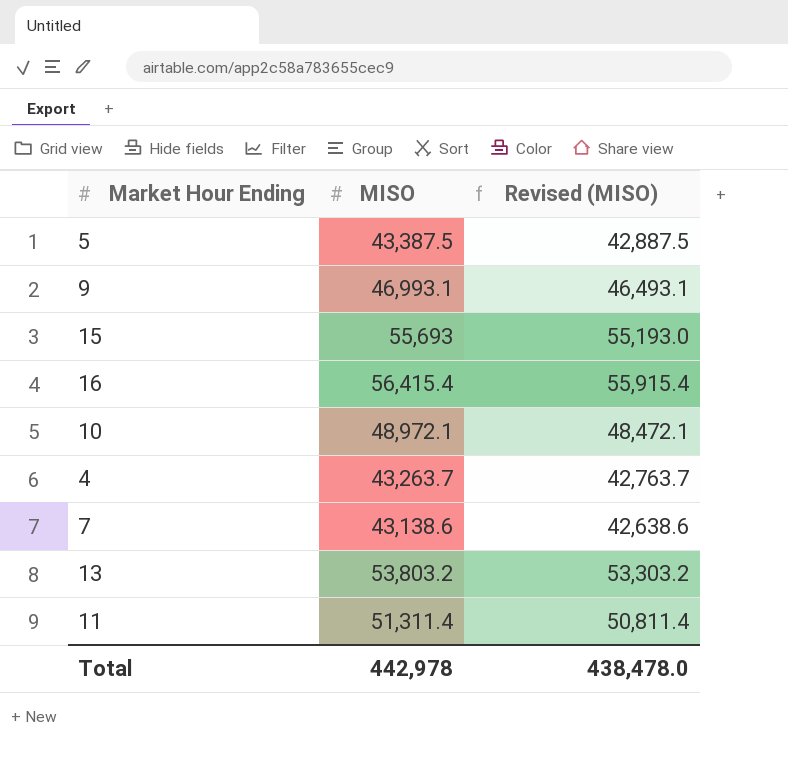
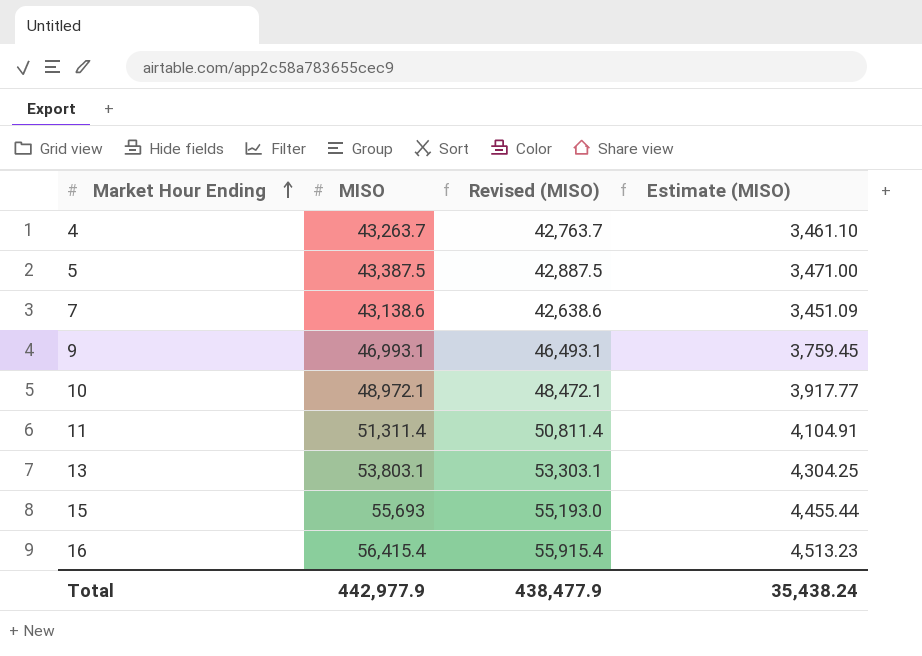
row order: none -> Market Hour Ending ascending
column Estimate (MISO) | formula: none -> [MISO] * 0.08
13 | MISO: 53,803.2 -> 53,803.1
13 | Revised (MISO): 53,303.2 -> 53,303.1
Total | MISO: 442,978 -> 442,977.9
Total | Revised (MISO): 438,478.0 -> 438,477.9

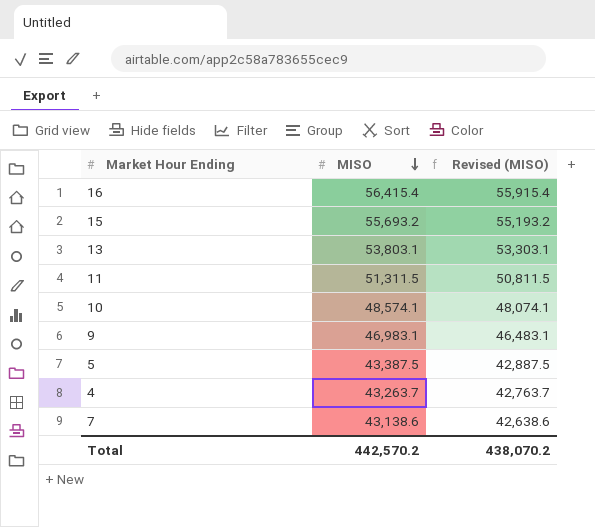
row order: Market Hour Ending ascending -> MISO descending
column Estimate (MISO) | formula: [MISO] * 0.08 -> none
15 | MISO: 55,693 -> 55,693.2
15 | Revised (MISO): 55,193.0 -> 55,193.2
11 | MISO: 51,311.4 -> 51,311.5
11 | Revised (MISO): 50,811.4 -> 50,811.5
10 | MISO: 48,972.1 -> 48,574.1
10 | Revised (MISO): 48,472.1 -> 48,074.1
9 | MISO: 46,993.1 -> 46,983.1
9 | Revised (MISO): 46,493.1 -> 46,483.1
Total | MISO: 442,977.9 -> 442,570.2
Total | Revised (MISO): 438,477.9 -> 438,070.2

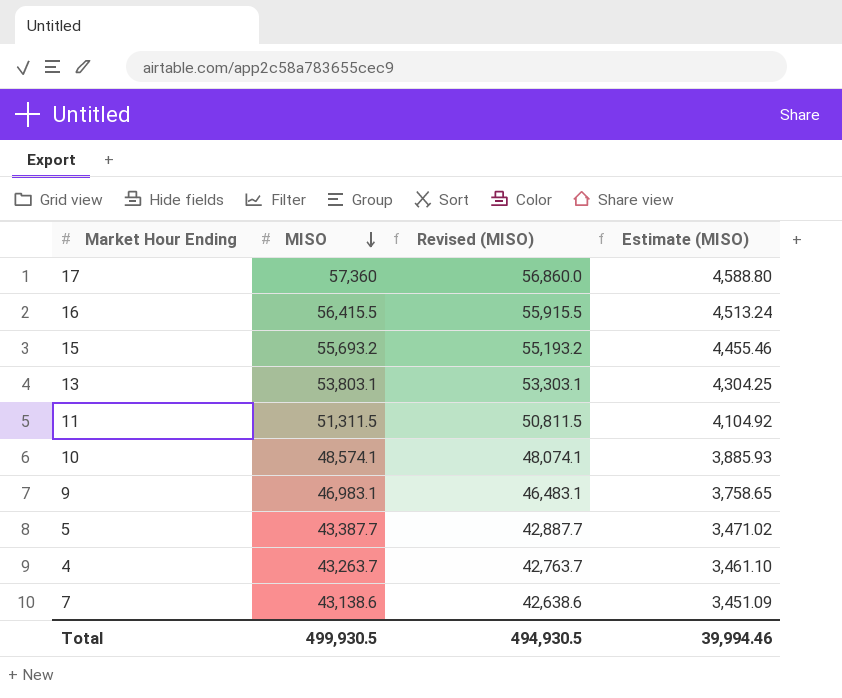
column Estimate (MISO) | formula: none -> [MISO] * 0.08
row 17: none -> 57,360 | 56,860.0 | 4,588.80
16 | MISO: 56,415.4 -> 56,415.5
16 | Revised (MISO): 55,915.4 -> 55,915.5
5 | MISO: 43,387.5 -> 43,387.7
5 | Revised (MISO): 42,887.5 -> 42,887.7
Total | MISO: 442,570.2 -> 499,930.5
Total | Revised (MISO): 438,070.2 -> 494,930.5

